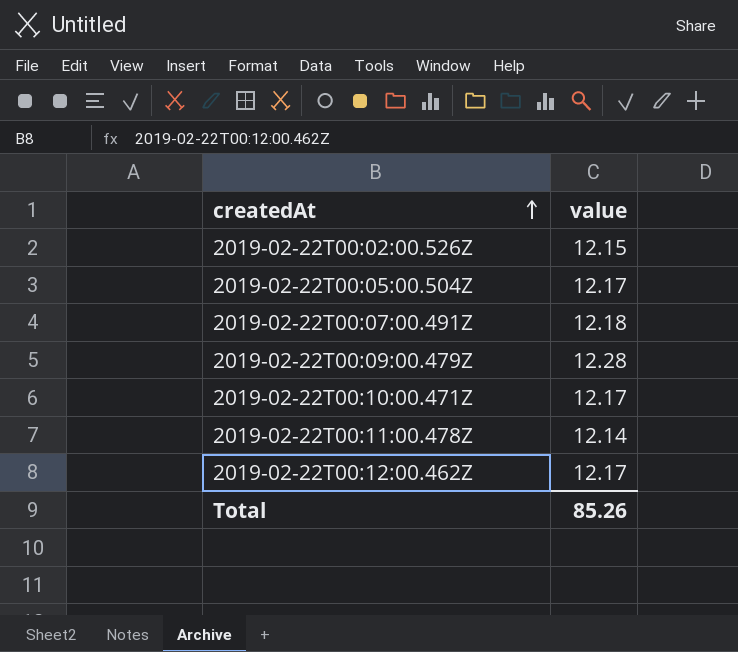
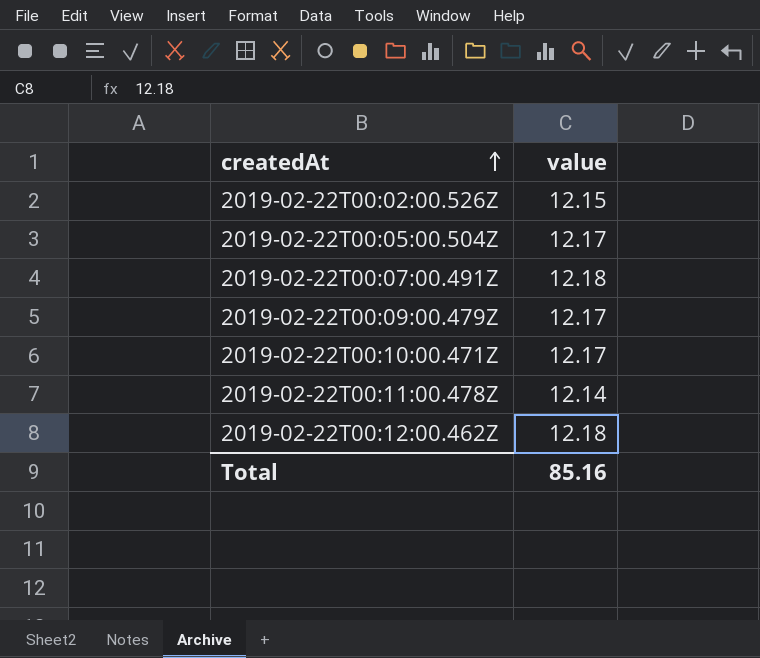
2019-02-22T00:09:00.479Z | value: 12.28 -> 12.17
2019-02-22T00:12:00.462Z | value: 12.17 -> 12.18
Total | value: 85.26 -> 85.16

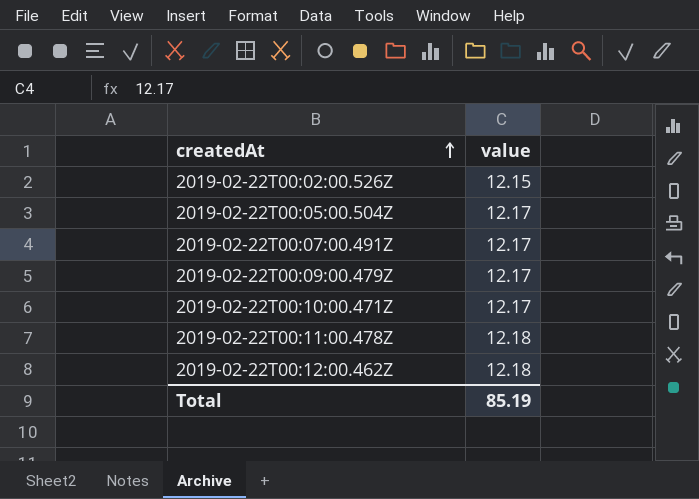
2019-02-22T00:07:00.491Z | value: 12.18 -> 12.17
2019-02-22T00:11:00.478Z | value: 12.14 -> 12.18
Total | value: 85.16 -> 85.19

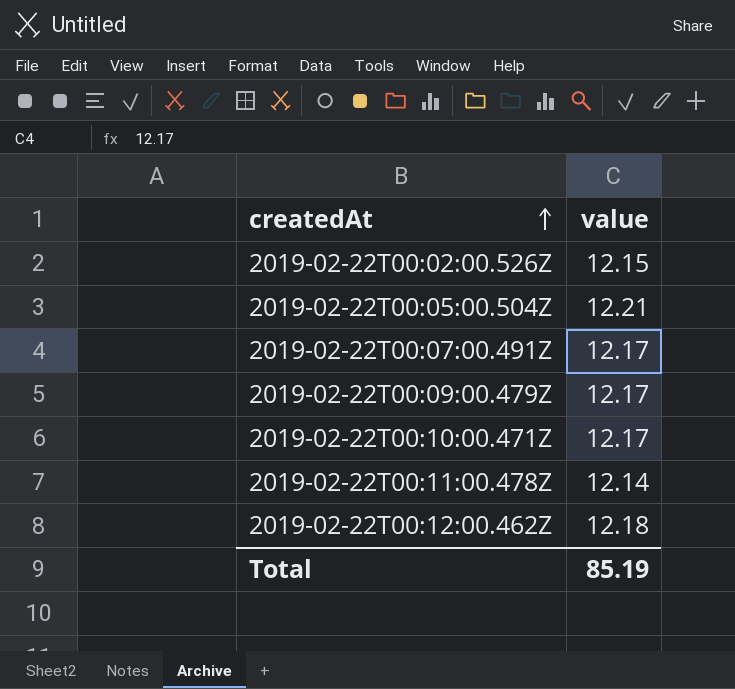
2019-02-22T00:05:00.504Z | value: 12.17 -> 12.21
2019-02-22T00:11:00.478Z | value: 12.18 -> 12.14

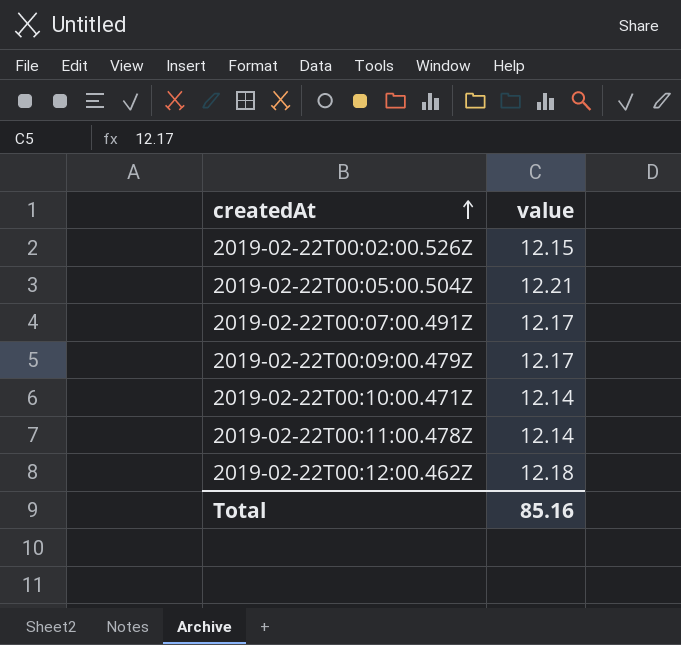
2019-02-22T00:10:00.471Z | value: 12.17 -> 12.14
Total | value: 85.19 -> 85.16

